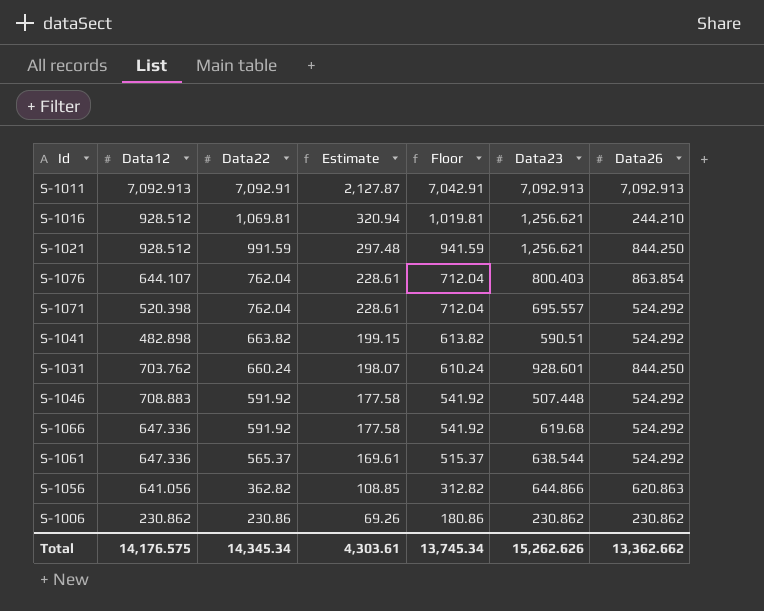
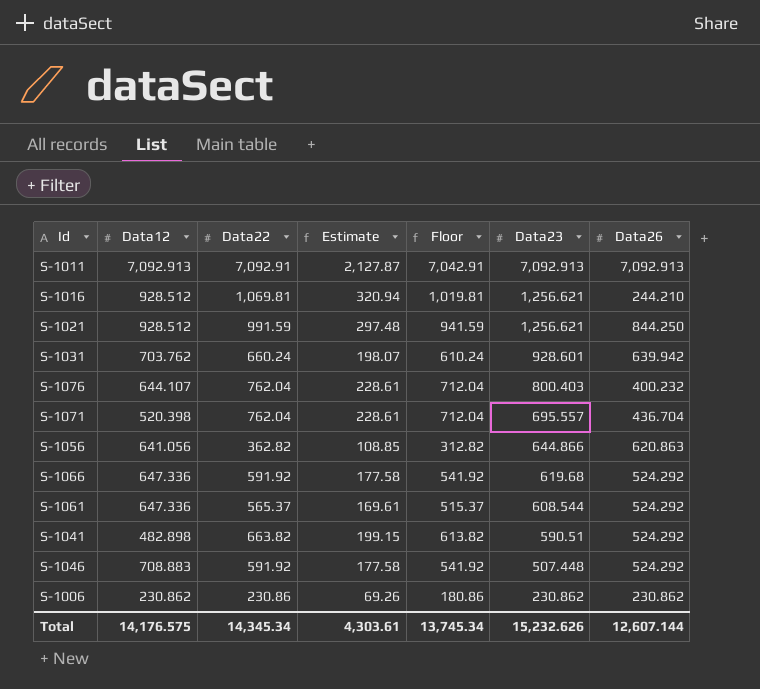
row order: Data22 descending -> Data23 descending
S-1031 | Data26: 844.250 -> 639.942
S-1076 | Data26: 863.854 -> 400.232
S-1071 | Data26: 524.292 -> 436.704
S-1061 | Data23: 638.544 -> 608.544
Total | Data23: 15,262.626 -> 15,232.626
Total | Data26: 13,362.662 -> 12,607.144

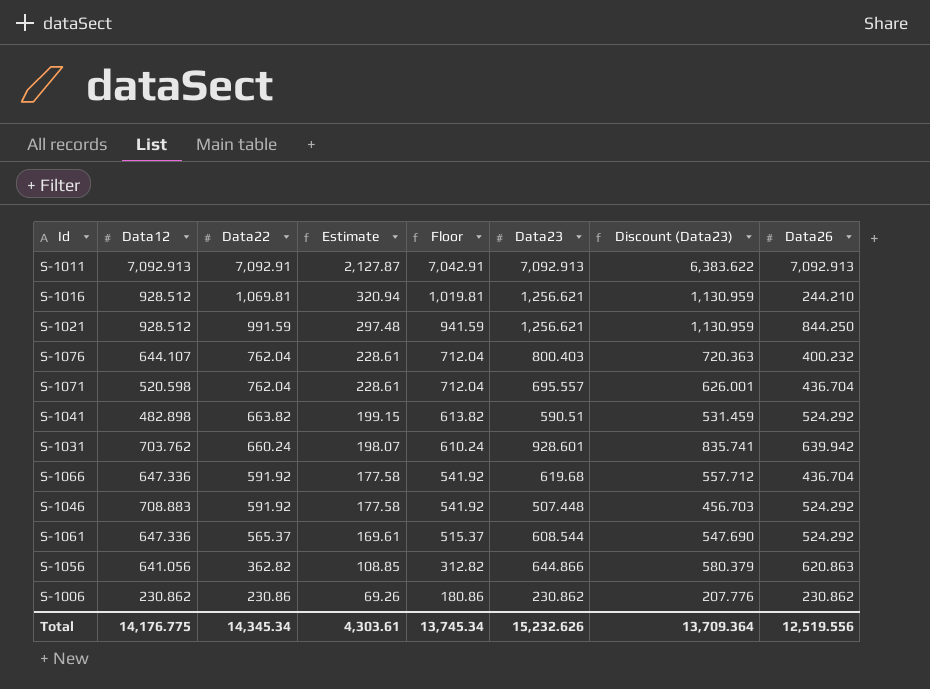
row order: Data23 descending -> Data22 descending
column Discount (Data23) | formula: none -> [Data23] * 0.9
S-1071 | Data12: 520.398 -> 520.598
S-1066 | Data26: 524.292 -> 436.704
Total | Data12: 14,176.575 -> 14,176.775
Total | Data26: 12,607.144 -> 12,519.556

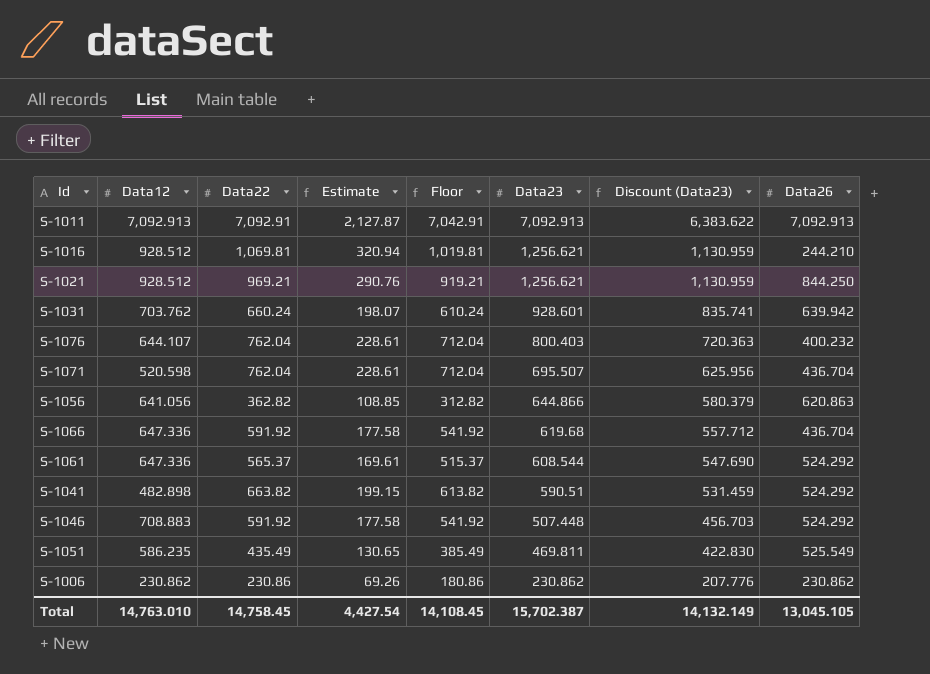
row order: Data22 descending -> Data23 descending
S-1021 | Data22: 991.59 -> 969.21
S-1021 | Estimate: 297.48 -> 290.76
S-1021 | Floor: 941.59 -> 919.21
S-1071 | Data23: 695.557 -> 695.507
S-1071 | Discount (Data23): 626.001 -> 625.956
row S-1051: none -> 586.235 | 435.49 | 130.65 | 385.49 | 469.811 | 422.830 | 525.549
Total | Data12: 14,176.775 -> 14,763.010
Total | Data22: 14,345.34 -> 14,758.45
Total | Estimate: 4,303.61 -> 4,427.54
Total | Floor: 13,745.34 -> 14,108.45
Total | Data23: 15,232.626 -> 15,702.387
Total | Discount (Data23): 13,709.364 -> 14,132.149
Total | Data26: 12,519.556 -> 13,045.105

